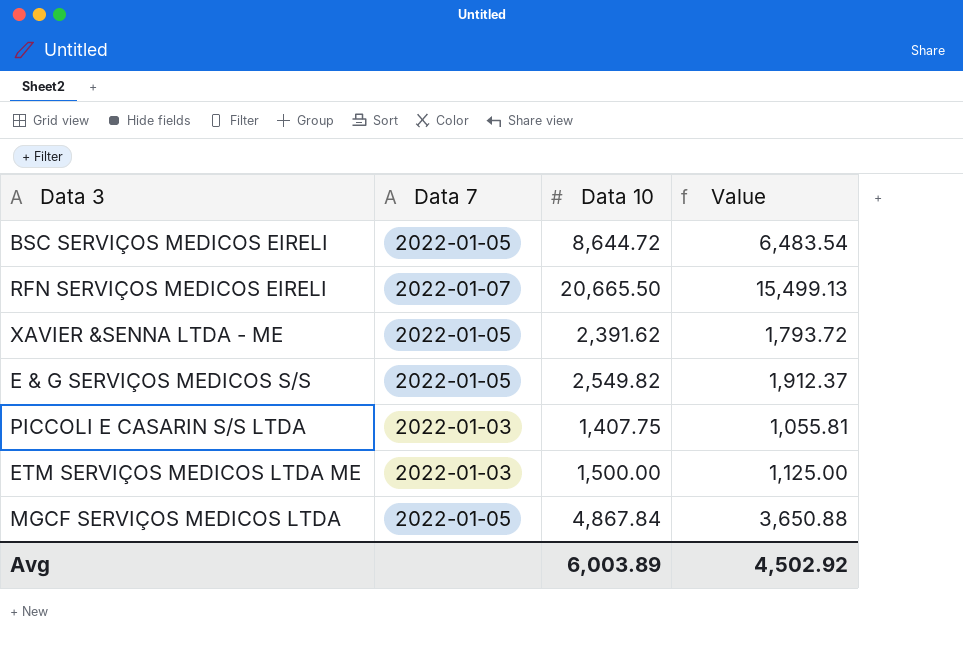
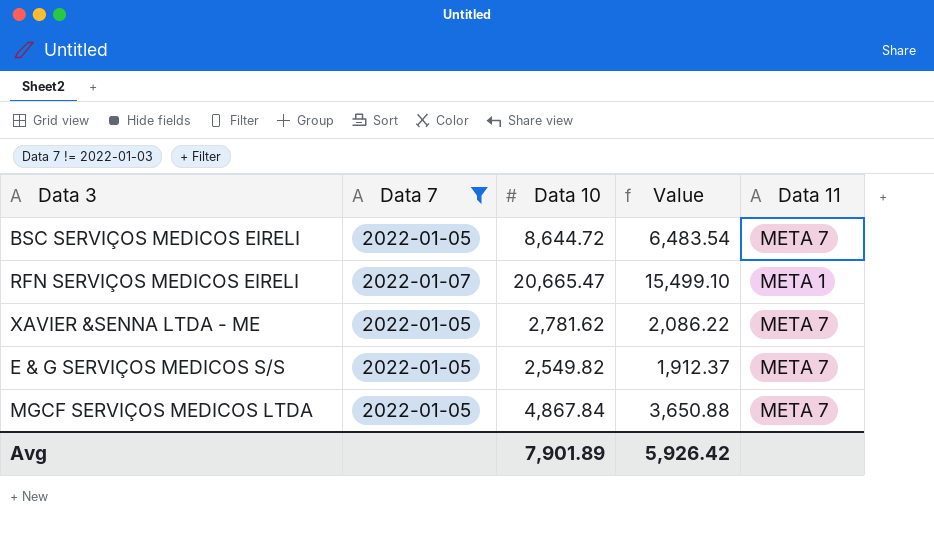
filter: none -> Data 7 != 2022-01-03
column Data 11 | position: none -> 5
RFN SERVIÇOS MEDICOS EIRELI | Data 10: 20,665.50 -> 20,665.47
RFN SERVIÇOS MEDICOS EIRELI | Value: 15,499.13 -> 15,499.10
XAVIER &SENNA LTDA - ME | Data 10: 2,391.62 -> 2,781.62
XAVIER &SENNA LTDA - ME | Value: 1,793.72 -> 2,086.22
Avg | Data 10: 6,003.89 -> 7,901.89
Avg | Value: 4,502.92 -> 5,926.42

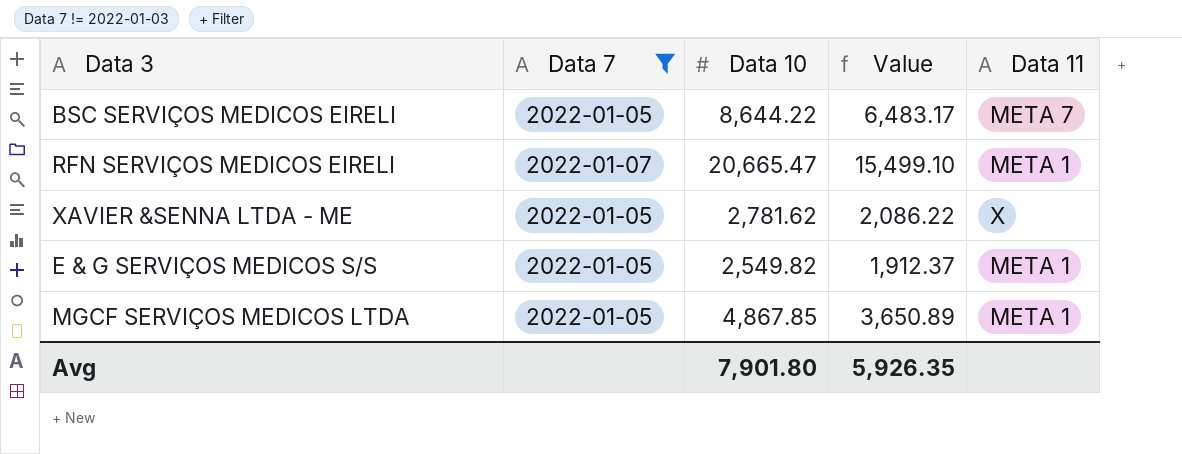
BSC SERVIÇOS MEDICOS EIRELI | Data 10: 8,644.72 -> 8,644.22
BSC SERVIÇOS MEDICOS EIRELI | Value: 6,483.54 -> 6,483.17
XAVIER &SENNA LTDA - ME | Data 11: META 7 -> X
E & G SERVIÇOS MEDICOS S/S | Data 11: META 7 -> META 1
MGCF SERVIÇOS MEDICOS LTDA | Data 10: 4,867.84 -> 4,867.85
MGCF SERVIÇOS MEDICOS LTDA | Value: 3,650.88 -> 3,650.89
MGCF SERVIÇOS MEDICOS LTDA | Data 11: META 7 -> META 1
Avg | Data 10: 7,901.89 -> 7,901.80
Avg | Value: 5,926.42 -> 5,926.35

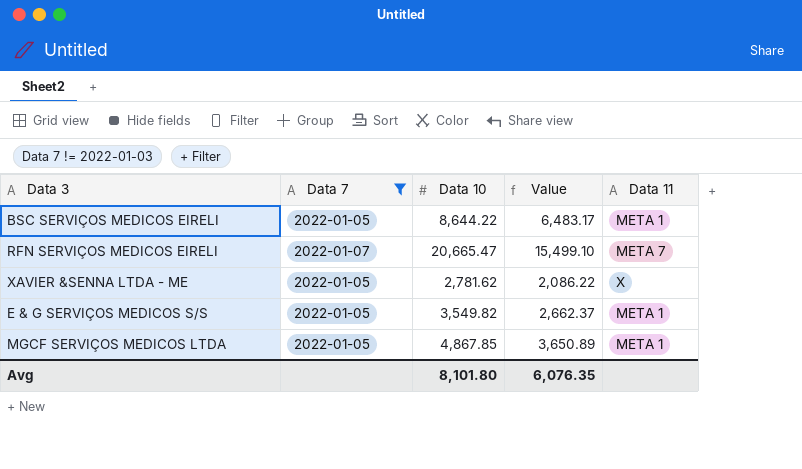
BSC SERVIÇOS MEDICOS EIRELI | Data 11: META 7 -> META 1
RFN SERVIÇOS MEDICOS EIRELI | Data 11: META 1 -> META 7
E & G SERVIÇOS MEDICOS S/S | Data 10: 2,549.82 -> 3,549.82
E & G SERVIÇOS MEDICOS S/S | Value: 1,912.37 -> 2,662.37
Avg | Data 10: 7,901.80 -> 8,101.80
Avg | Value: 5,926.35 -> 6,076.35

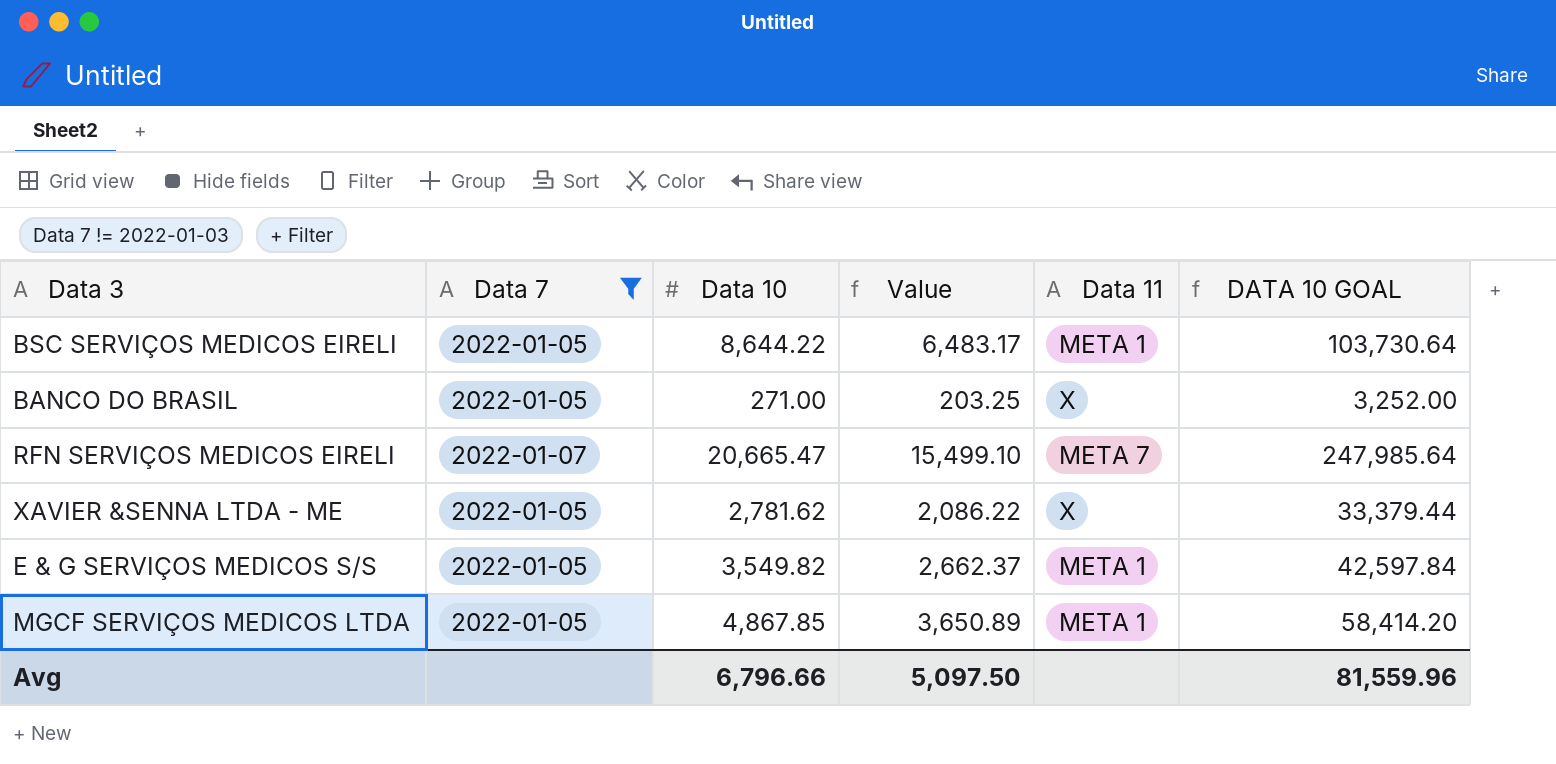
column DATA 10 GOAL | formula: none -> [Data 10] * 12
row BANCO DO BRASIL: none -> 2022-01-05 | 271.00 | 203.25 | X | 3,252.00
Avg | Data 10: 8,101.80 -> 6,796.66
Avg | Value: 6,076.35 -> 5,097.50

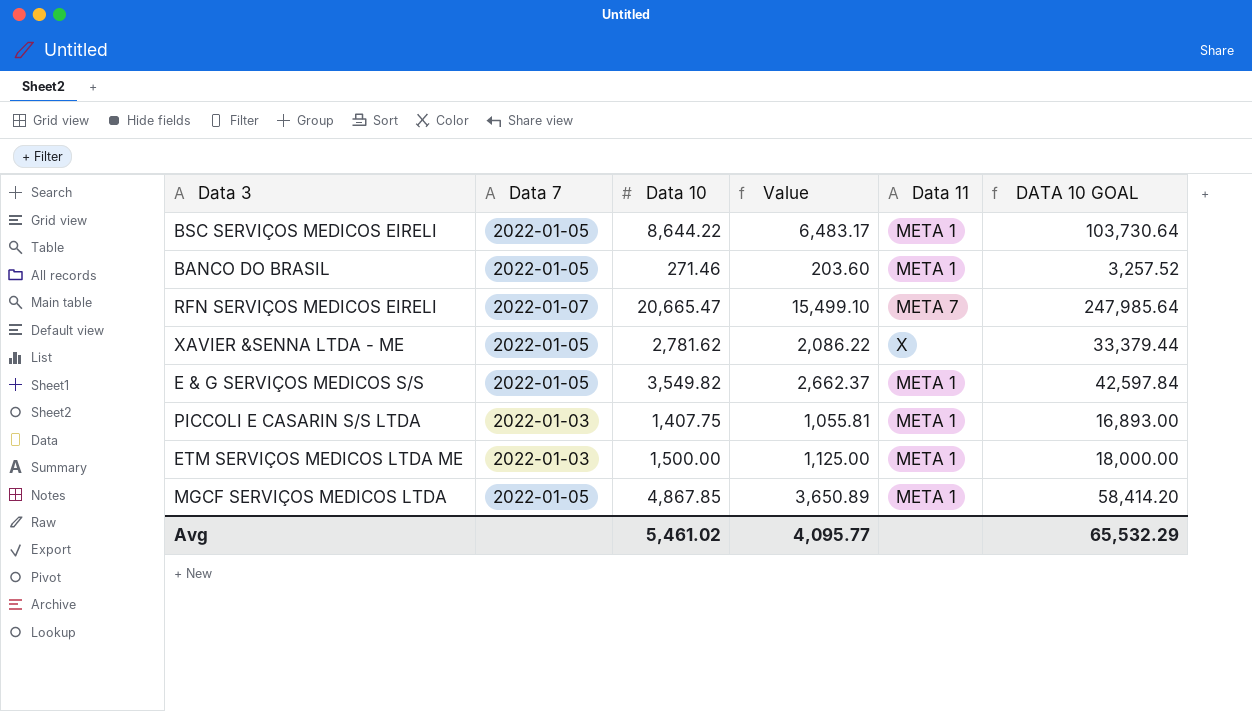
filter: Data 7 != 2022-01-03 -> none
BANCO DO BRASIL | Data 10: 271.00 -> 271.46
BANCO DO BRASIL | Value: 203.25 -> 203.60
BANCO DO BRASIL | Data 11: X -> META 1
BANCO DO BRASIL | DATA 10 GOAL: 3,252.00 -> 3,257.52
Avg | Data 10: 6,796.66 -> 5,461.02
Avg | Value: 5,097.50 -> 4,095.77
Avg | DATA 10 GOAL: 81,559.96 -> 65,532.29

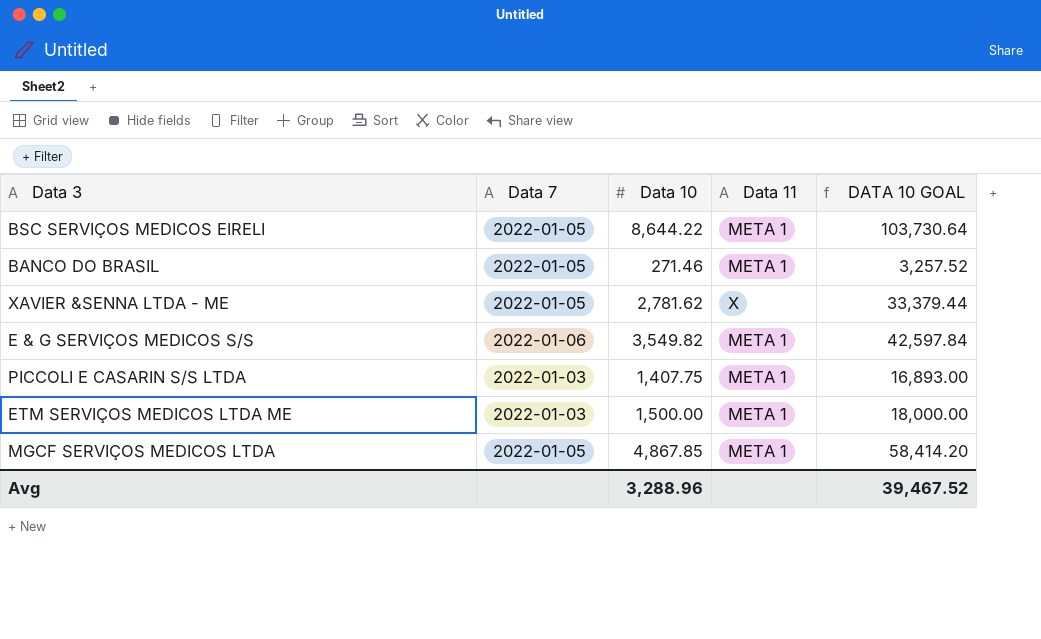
column Value | formula: [Data 10] * 0.75 -> none
row RFN SERVIÇOS MEDICOS EIRELI: 2022-01-07 | 20,665.47 | 15,499.10 | META 7 | 247,985.64 -> none
E & G SERVIÇOS MEDICOS S/S | Data 7: 2022-01-05 -> 2022-01-06
Avg | Data 10: 5,461.02 -> 3,288.96
Avg | DATA 10 GOAL: 65,532.29 -> 39,467.52

